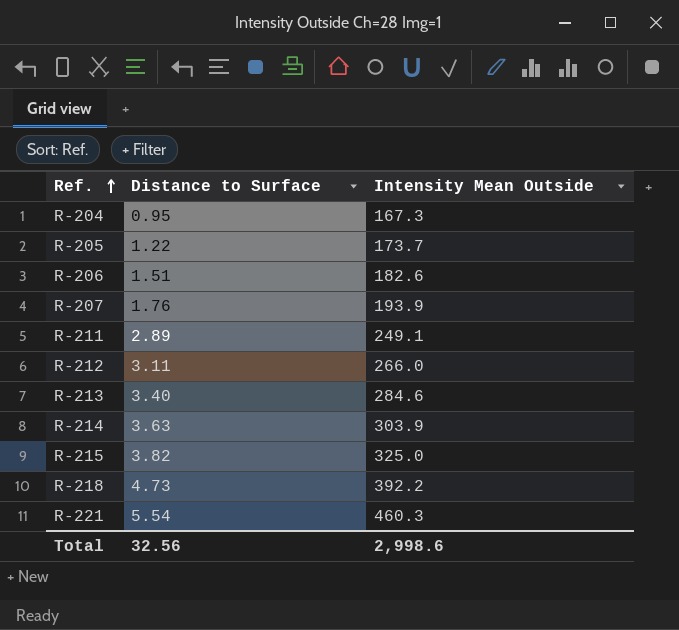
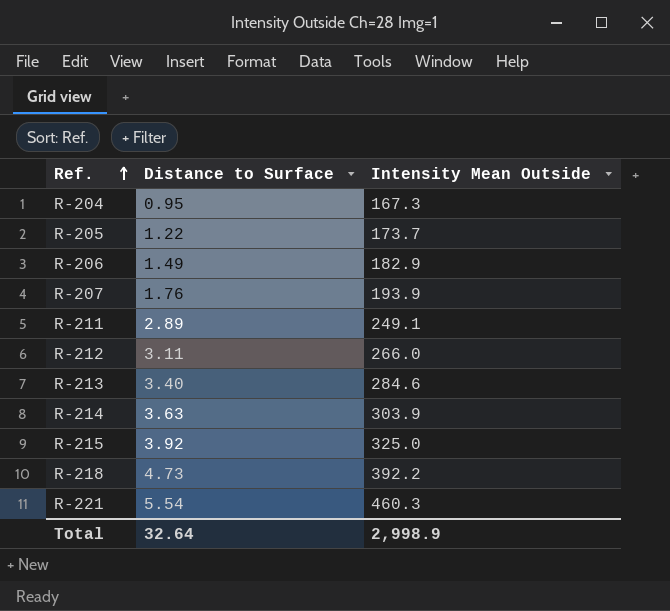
R-206 | Distance to Surface: 1.51 -> 1.49
R-206 | Intensity Mean Outside: 182.6 -> 182.9
R-215 | Distance to Surface: 3.82 -> 3.92
Total | Distance to Surface: 32.56 -> 32.64
Total | Intensity Mean Outside: 2,998.6 -> 2,998.9

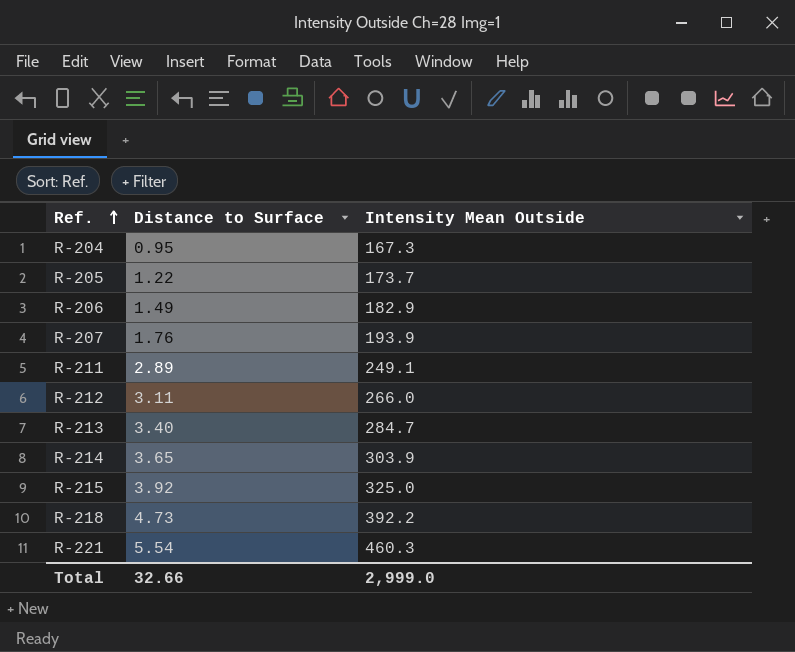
R-213 | Intensity Mean Outside: 284.6 -> 284.7
R-214 | Distance to Surface: 3.63 -> 3.65
Total | Distance to Surface: 32.64 -> 32.66
Total | Intensity Mean Outside: 2,998.9 -> 2,999.0

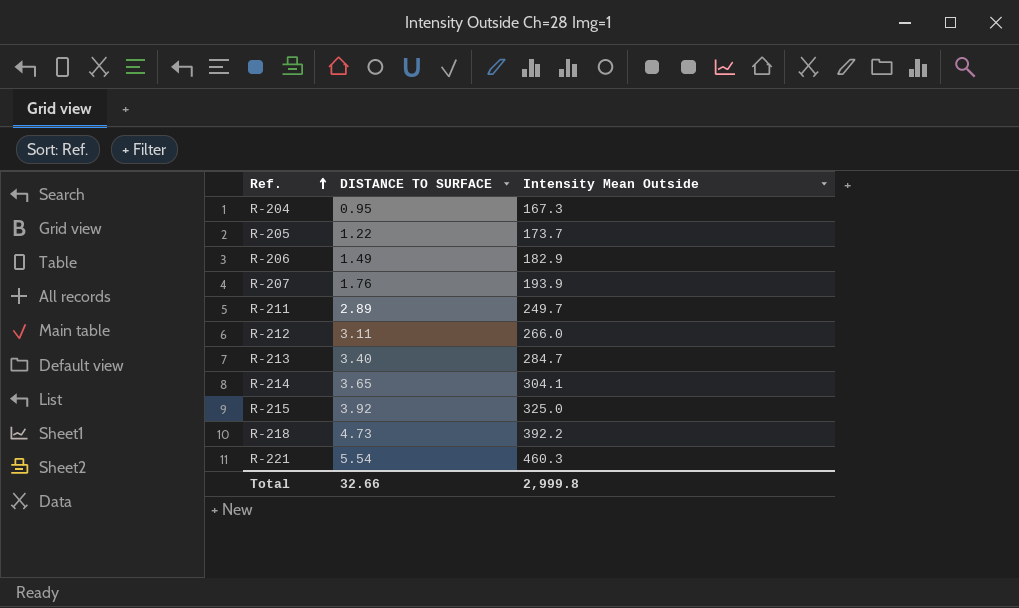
column name: Distance to Surface -> DISTANCE TO SURFACE
R-211 | Intensity Mean Outside: 249.1 -> 249.7
R-214 | Intensity Mean Outside: 303.9 -> 304.1
Total | Intensity Mean Outside: 2,999.0 -> 2,999.8

